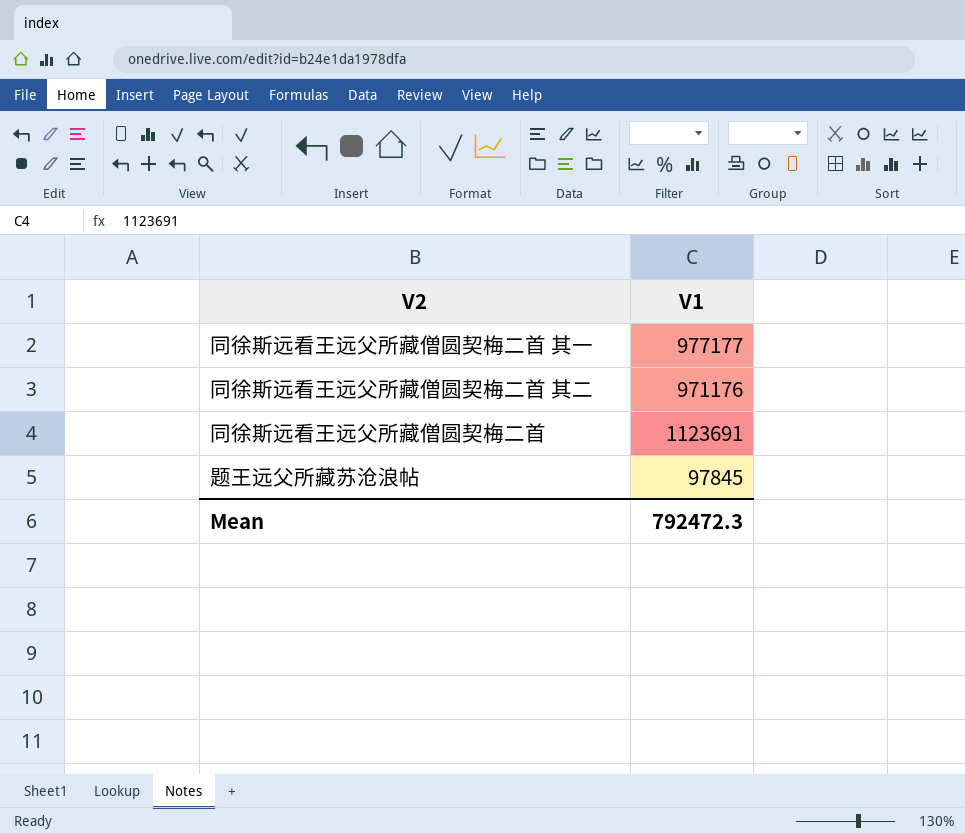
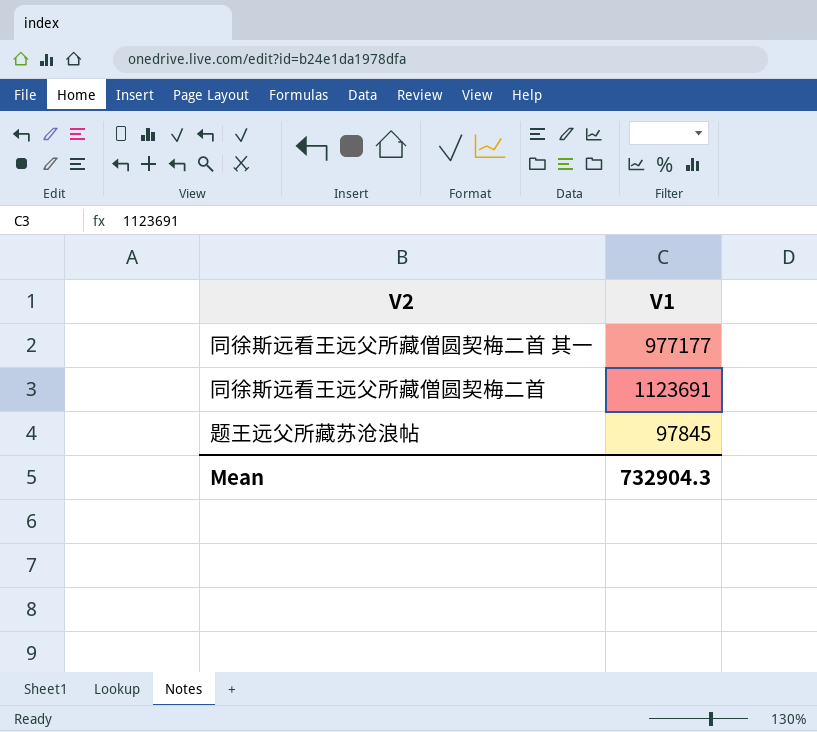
row 同徐斯远看王远父所藏僧圆契梅二首 其二: 971176 -> none
Mean | V1: 792472.3 -> 732904.3

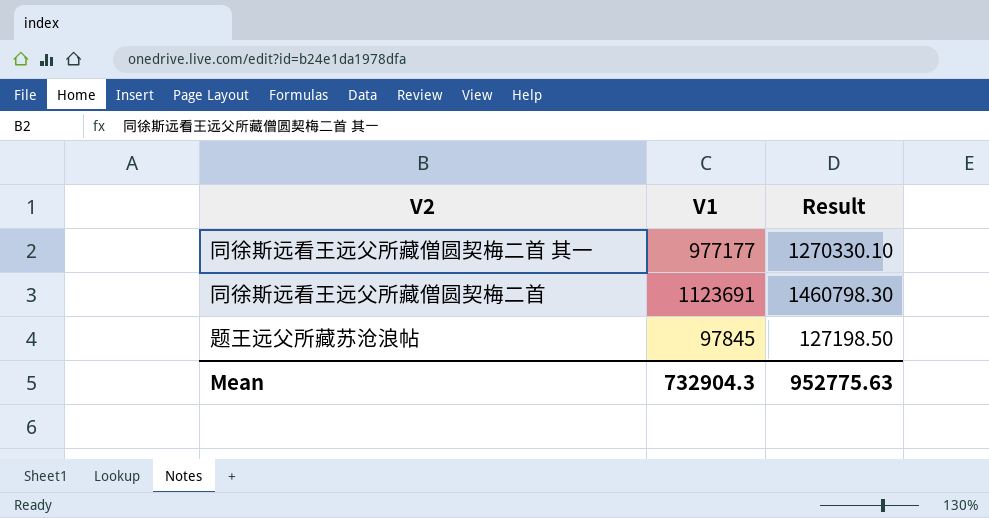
column Result | formula: none -> [V1] * 1.3

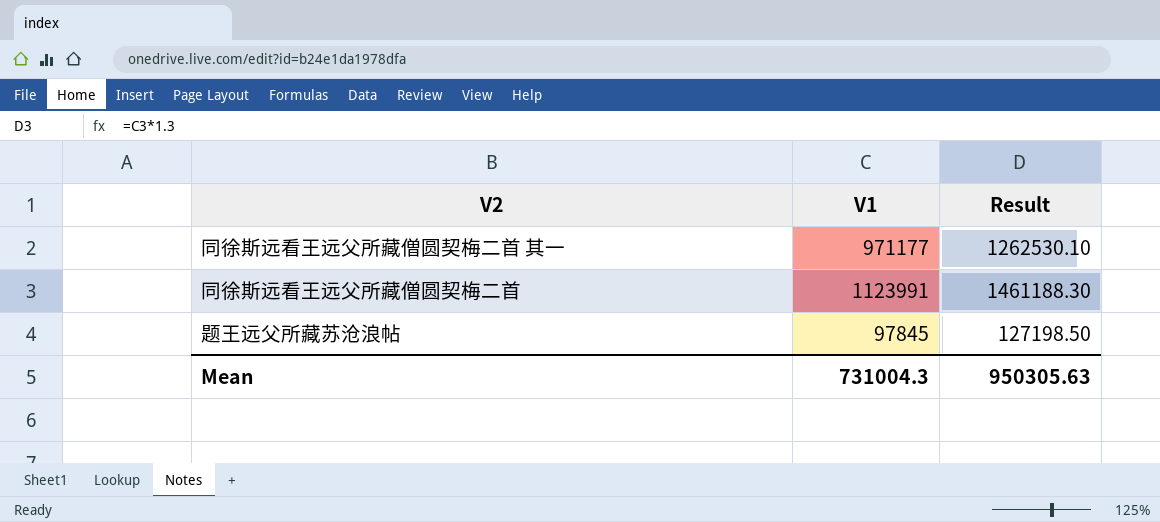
同徐斯远看王远父所藏僧圆契梅二首 其一 | V1: 977177 -> 971177
同徐斯远看王远父所藏僧圆契梅二首 其一 | Result: 1270330.10 -> 1262530.10
同徐斯远看王远父所藏僧圆契梅二首 | V1: 1123691 -> 1123991
同徐斯远看王远父所藏僧圆契梅二首 | Result: 1460798.30 -> 1461188.30
Mean | V1: 732904.3 -> 731004.3
Mean | Result: 952775.63 -> 950305.63

